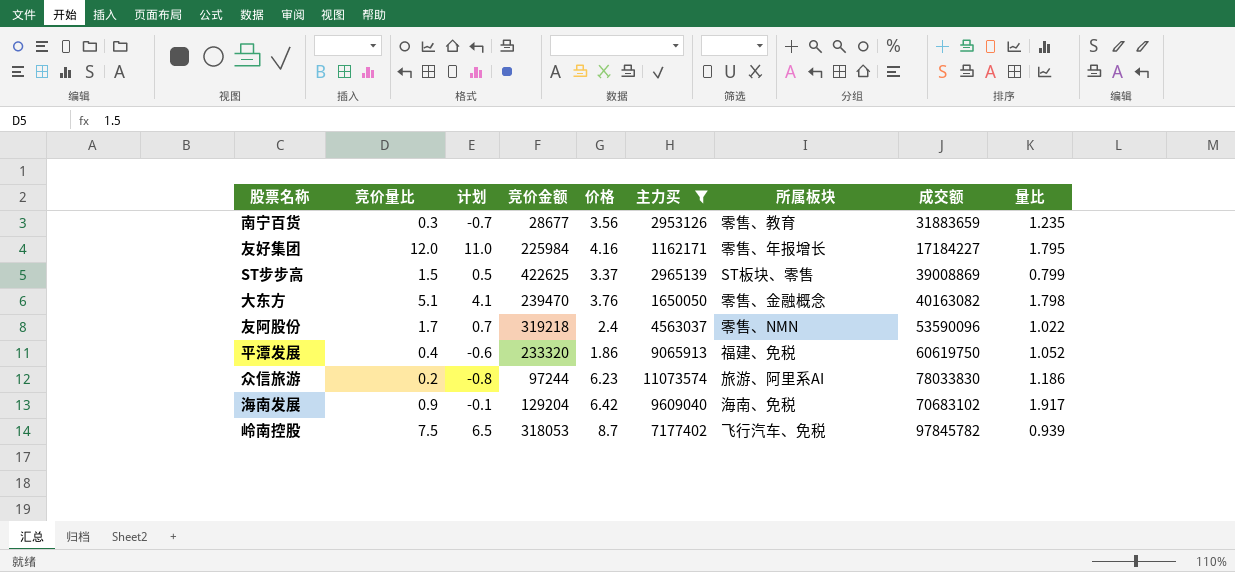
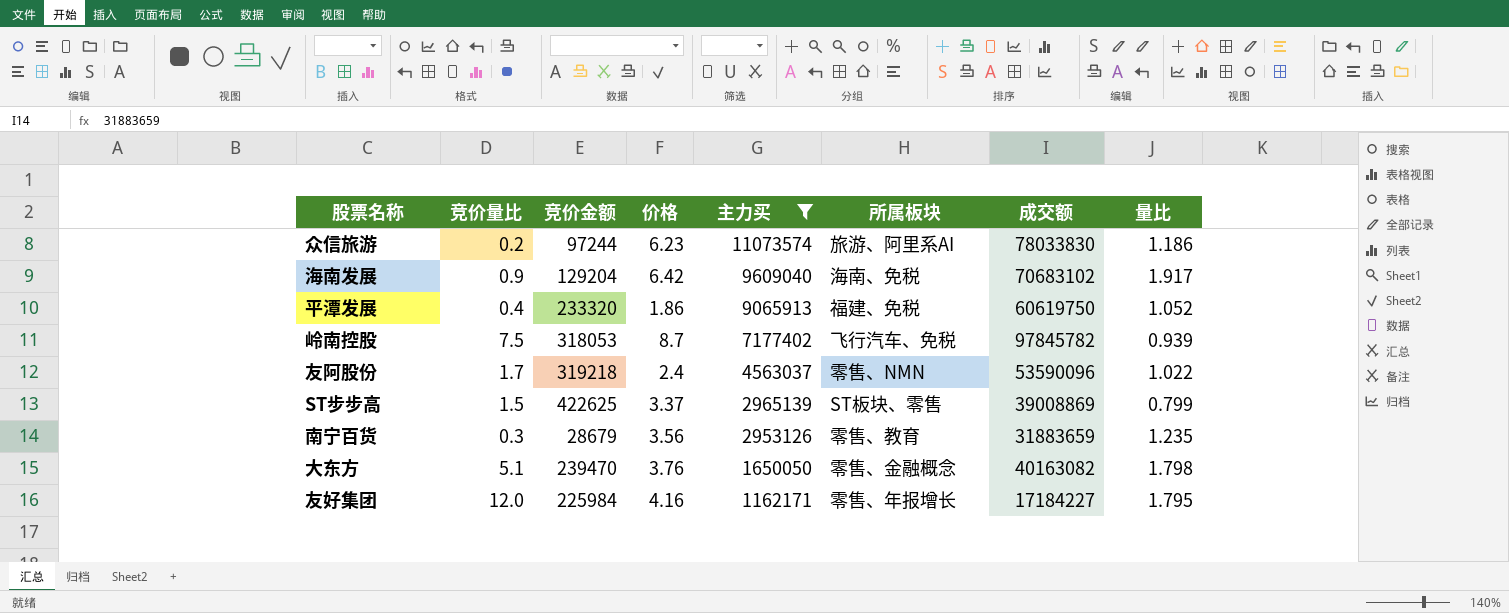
row order: none -> 主力买 descending
column 计划 | formula: [竞价量比] - 1 -> none
南宁百货 | 竞价金额: 28677 -> 28679

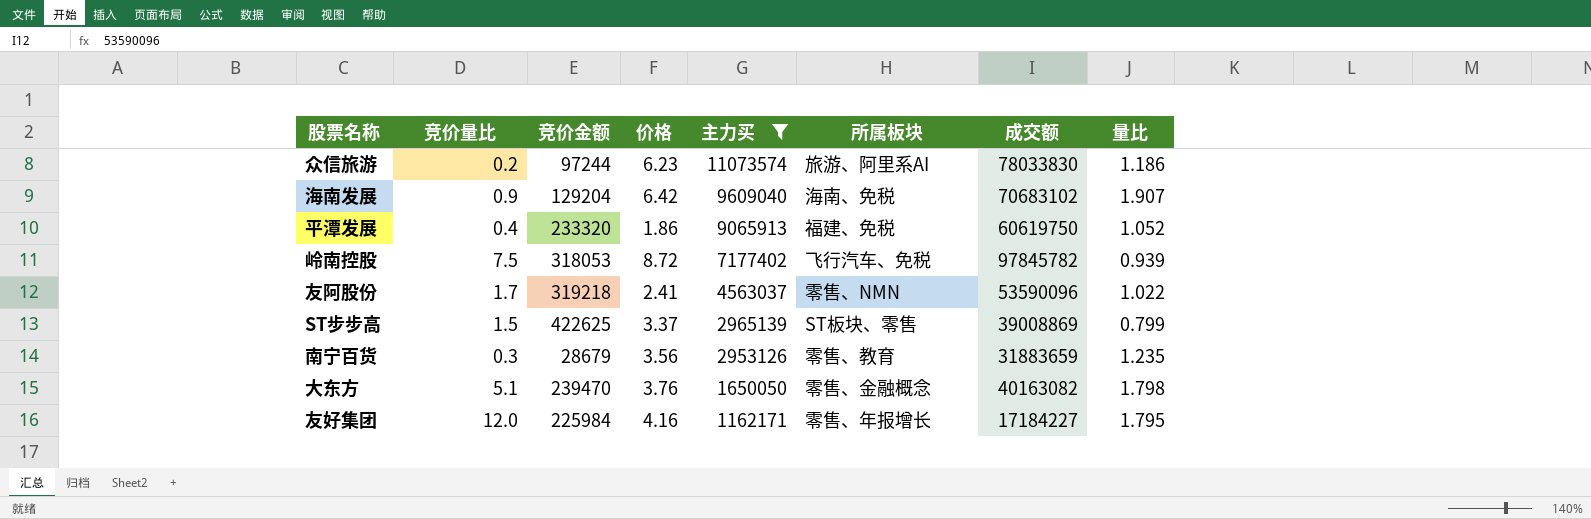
海南发展 | 量比: 1.917 -> 1.907
岭南控股 | 价格: 8.7 -> 8.72
友阿股份 | 价格: 2.4 -> 2.41

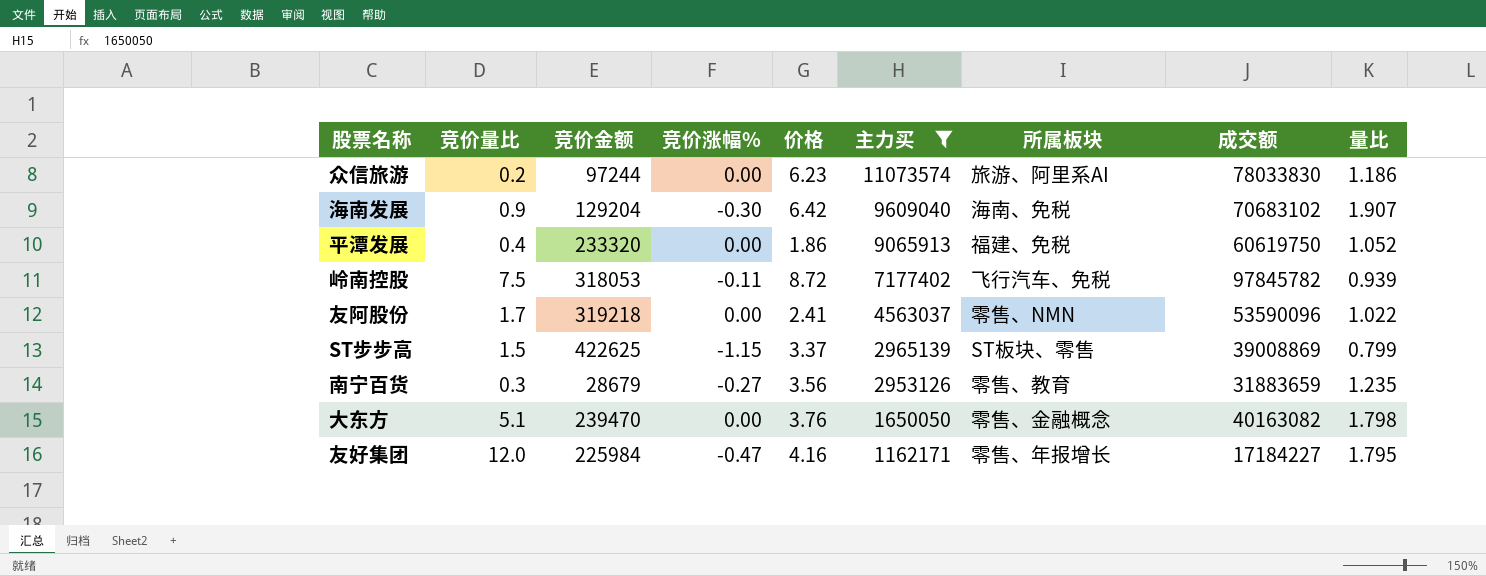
column 竞价涨幅% | position: none -> 4

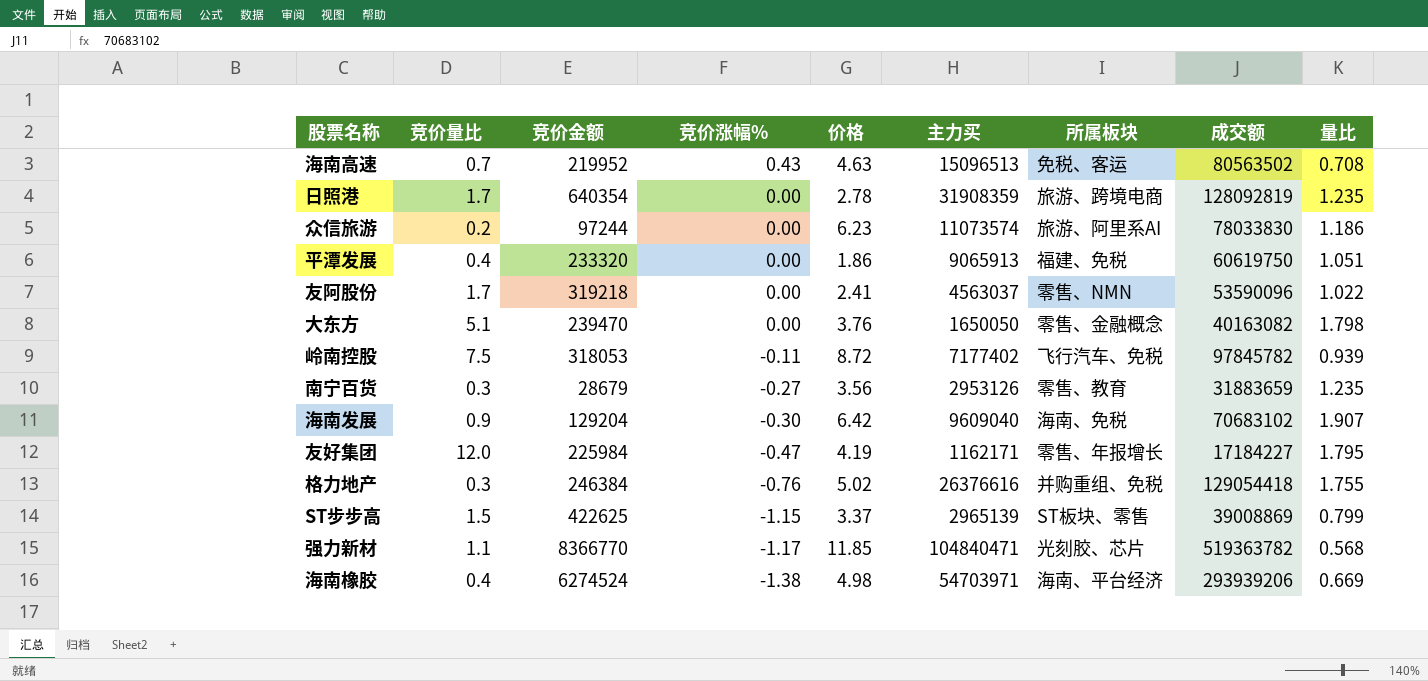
filter: 主力买 <= 11073574 -> none
row order: 主力买 descending -> 竞价涨幅% descending
平潭发展 | 量比: 1.052 -> 1.051
友好集团 | 价格: 4.16 -> 4.19

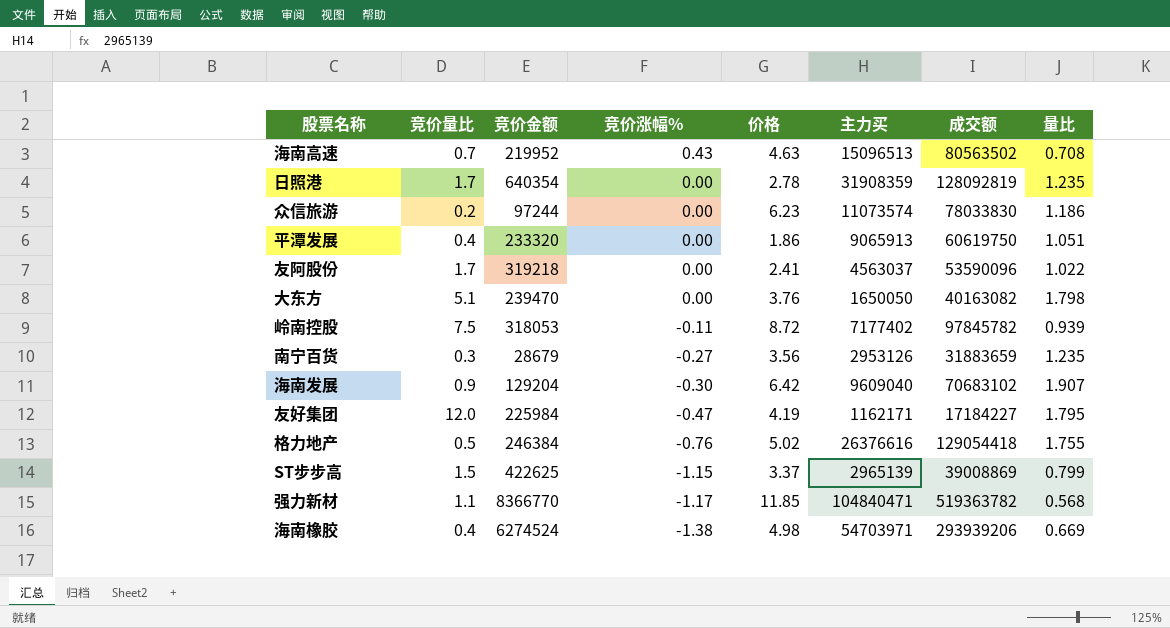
column 所属板块 | position: 7 -> none
格力地产 | 竞价量比: 0.3 -> 0.5

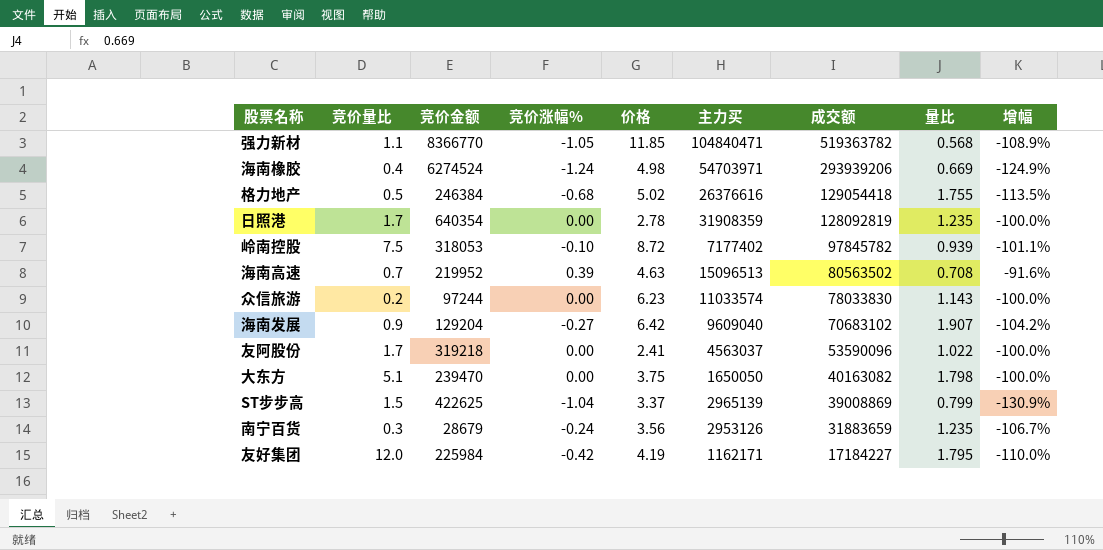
row order: 竞价涨幅% descending -> 成交额 descending
column 增幅 | formula: none -> ([竞价涨幅%] - [价格]) / [价格]
row 平潭发展: 0.4 | 233320 | 0.00 | 1.86 | 9065913 | 60619750 | 1.051 -> none
强力新材 | 竞价涨幅%: -1.17 -> -1.05
海南橡胶 | 竞价涨幅%: -1.38 -> -1.24
格力地产 | 竞价涨幅%: -0.76 -> -0.68
岭南控股 | 竞价涨幅%: -0.11 -> -0.10
海南高速 | 竞价涨幅%: 0.43 -> 0.39
众信旅游 | 主力买: 11073574 -> 11033574
众信旅游 | 量比: 1.186 -> 1.143
海南发展 | 竞价涨幅%: -0.30 -> -0.27
大东方 | 价格: 3.76 -> 3.75
ST步步高 | 竞价涨幅%: -1.15 -> -1.04
南宁百货 | 竞价涨幅%: -0.27 -> -0.24
友好集团 | 竞价涨幅%: -0.47 -> -0.42

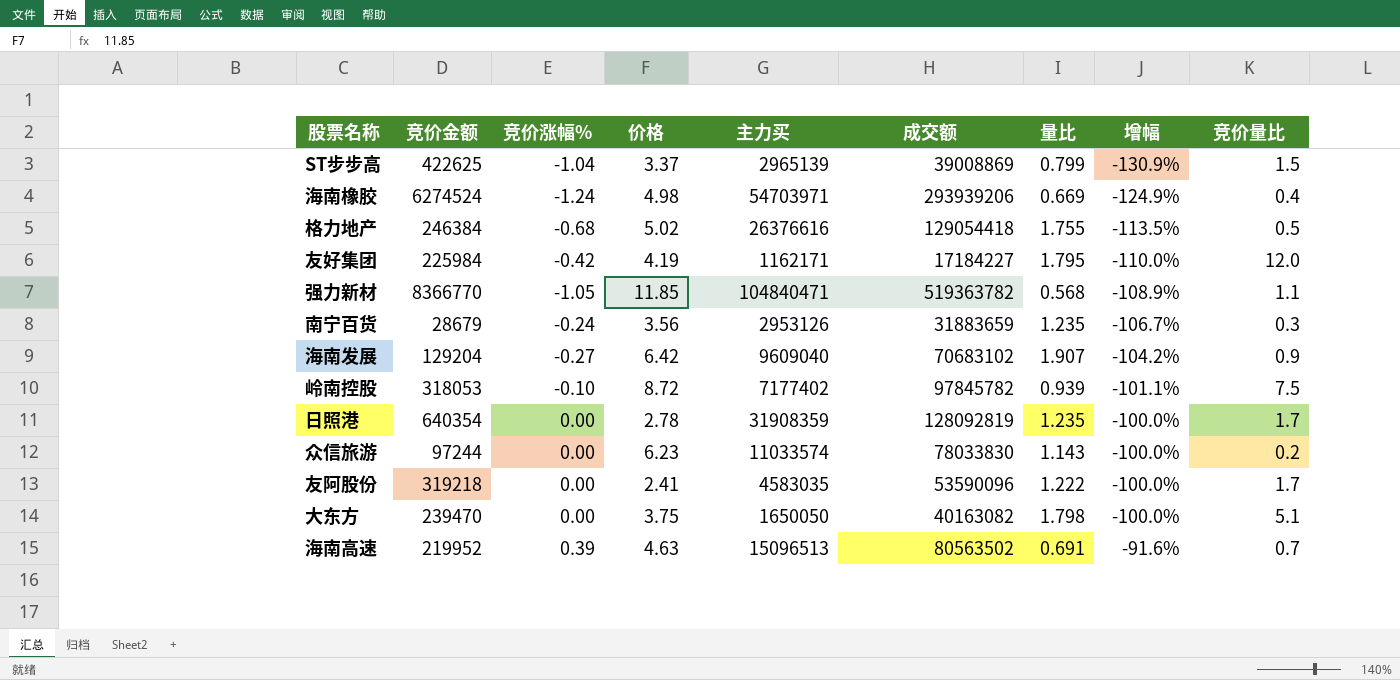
row order: 成交额 descending -> 增幅 ascending
column 竞价量比 | position: 2 -> 9
友阿股份 | 主力买: 4563037 -> 4583035
友阿股份 | 量比: 1.022 -> 1.222
海南高速 | 量比: 0.708 -> 0.691

